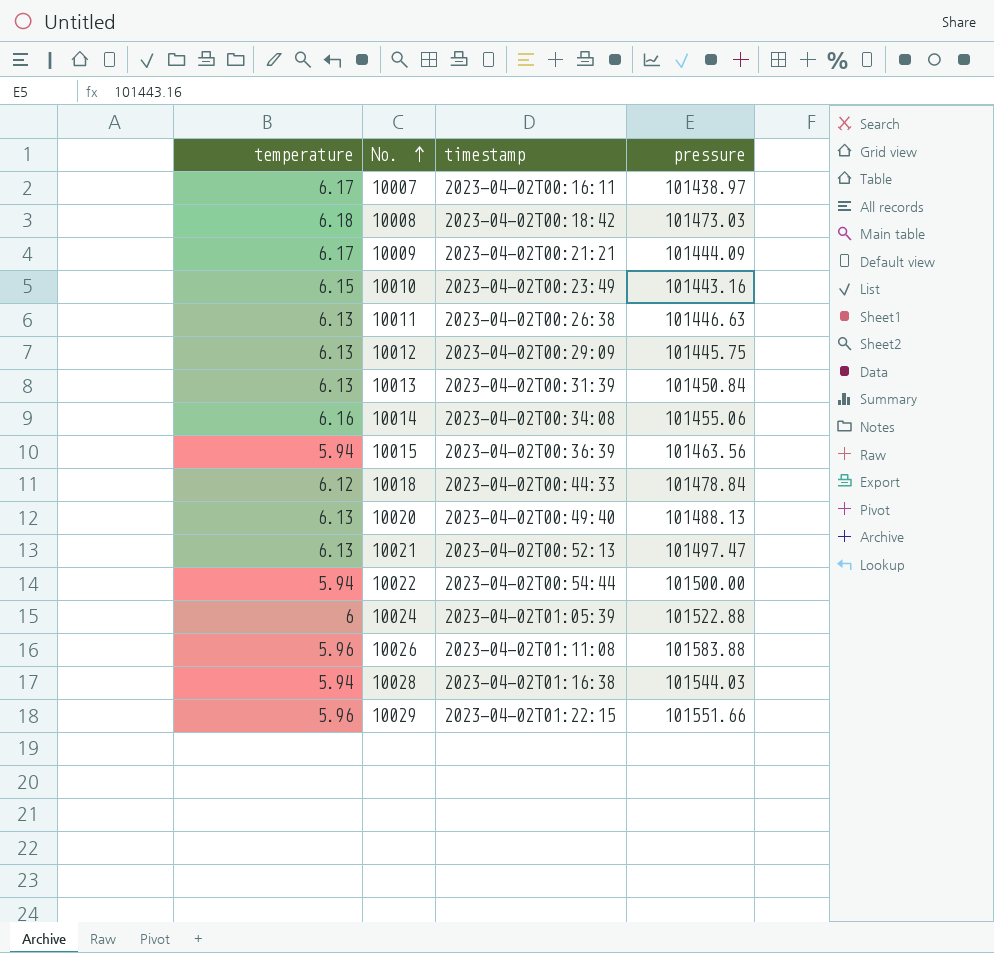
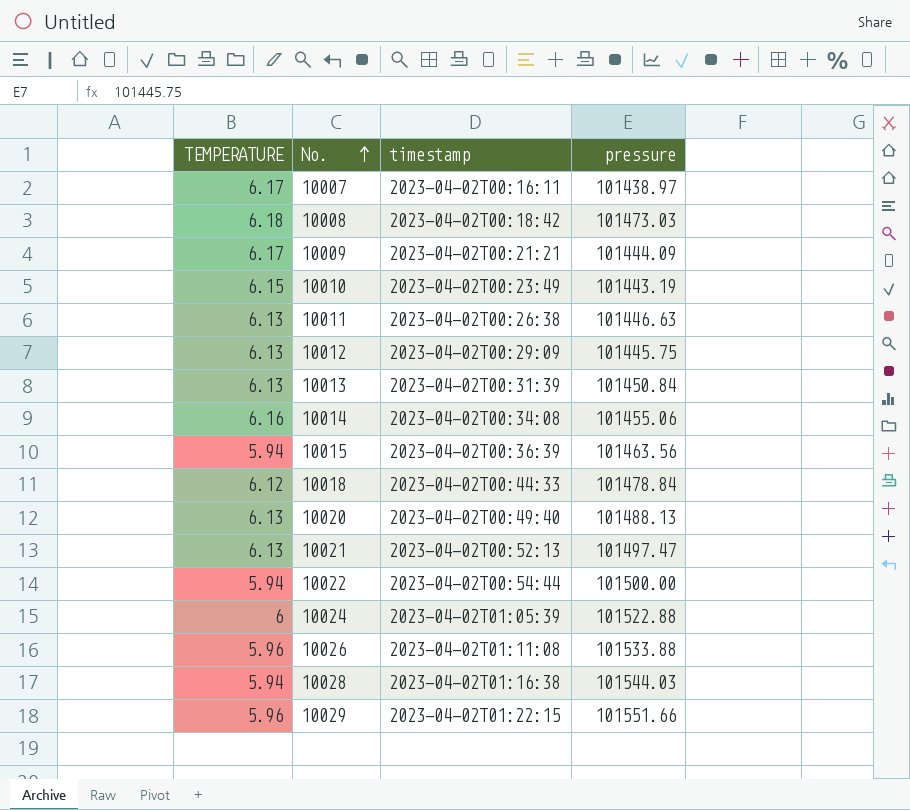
column name: temperature -> TEMPERATURE
10010 | pressure: 101443.16 -> 101443.19
10026 | pressure: 101583.88 -> 101533.88

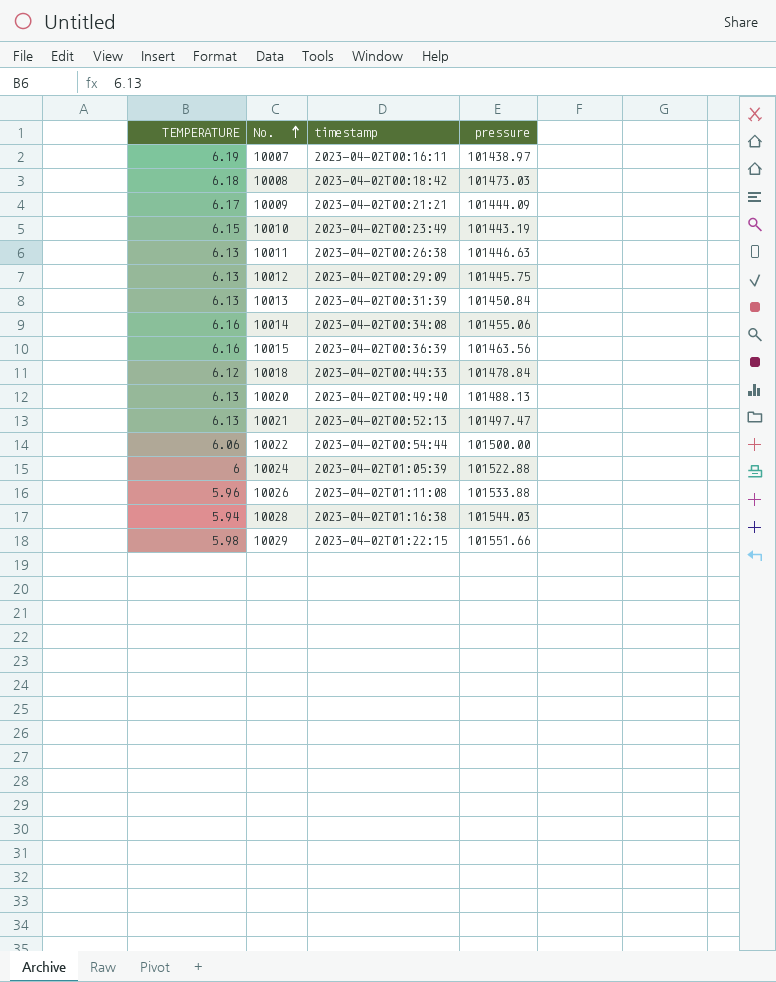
10007 | TEMPERATURE: 6.17 -> 6.19
10015 | TEMPERATURE: 5.94 -> 6.16
10022 | TEMPERATURE: 5.94 -> 6.06
10029 | TEMPERATURE: 5.96 -> 5.98

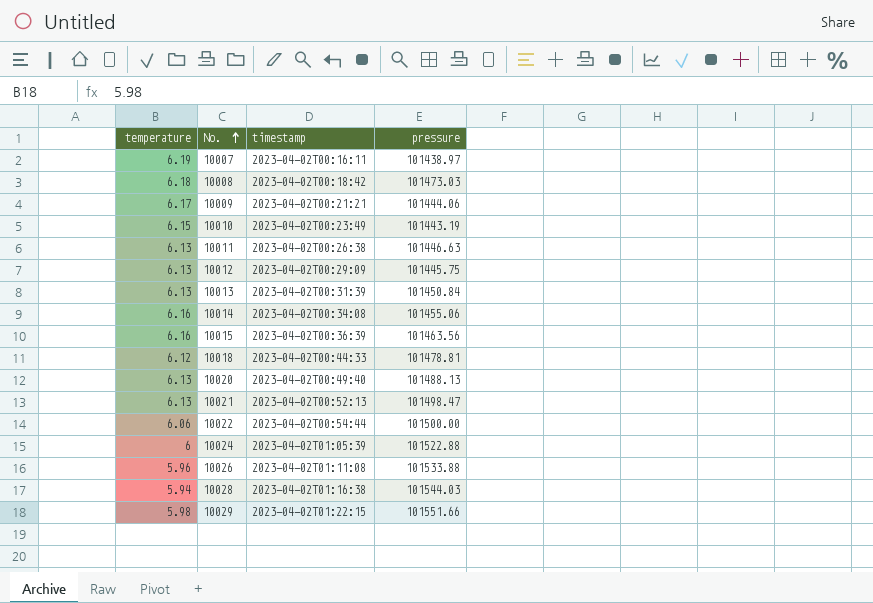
column name: TEMPERATURE -> temperature
10009 | pressure: 101444.09 -> 101444.06
10018 | pressure: 101478.84 -> 101478.81
10021 | pressure: 101497.47 -> 101498.47

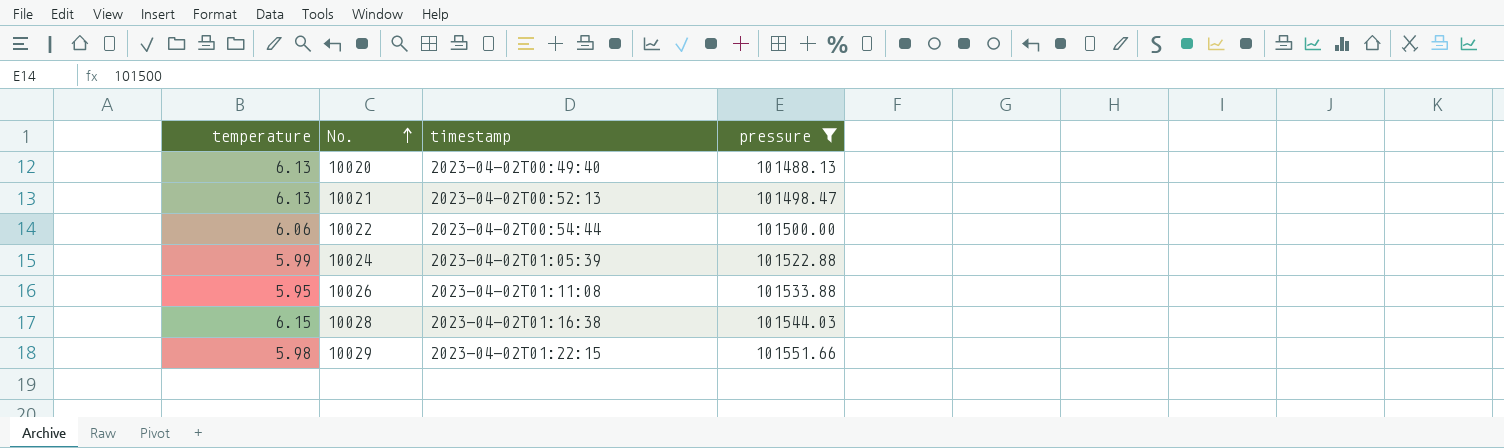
filter: none -> pressure >= 101488.13
10024 | temperature: 6 -> 5.99
10026 | temperature: 5.96 -> 5.95
10028 | temperature: 5.94 -> 6.15

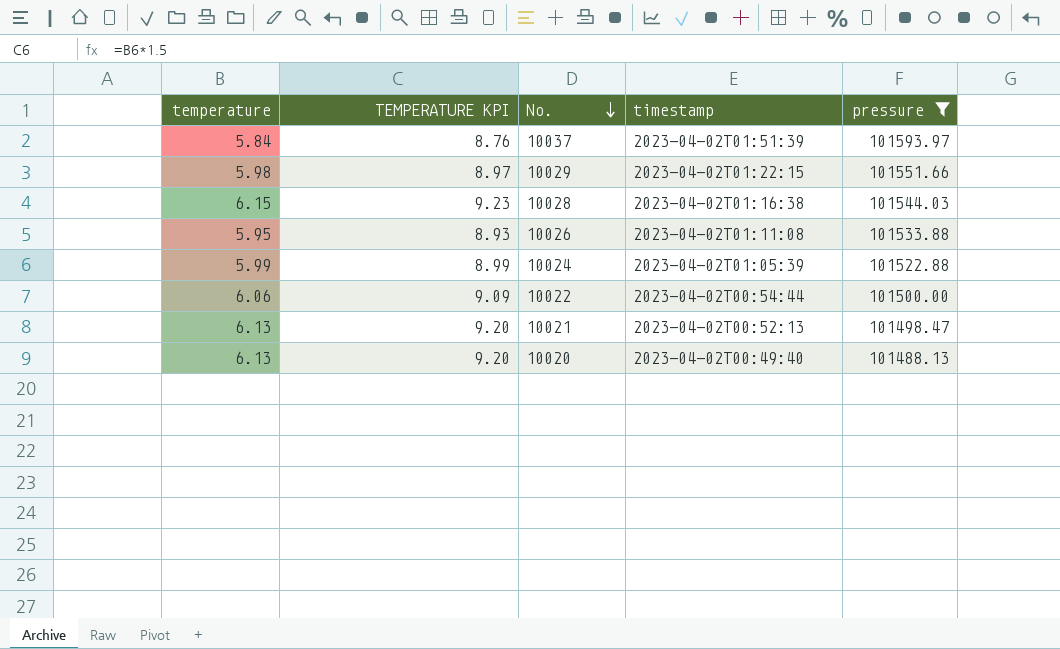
row order: No. ascending -> No. descending
column TEMPERATURE KPI | formula: none -> [temperature] * 1.5
row 10037: none -> 5.84 | 8.76 | 2023-04-02T01:51:39 | 101593.97

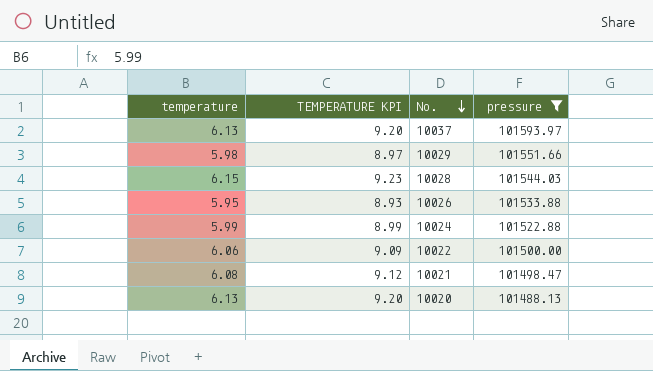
column timestamp | position: 4 -> none
10037 | temperature: 5.84 -> 6.13
10037 | TEMPERATURE KPI: 8.76 -> 9.20
10021 | temperature: 6.13 -> 6.08
10021 | TEMPERATURE KPI: 9.20 -> 9.12

